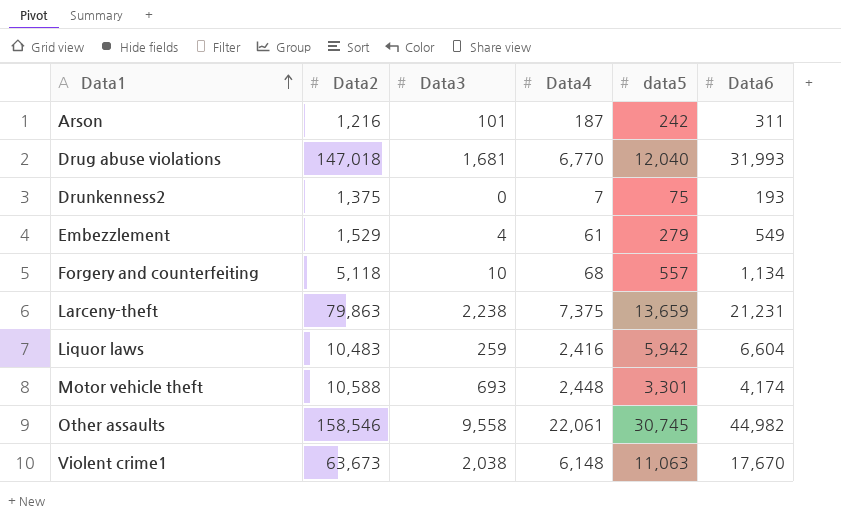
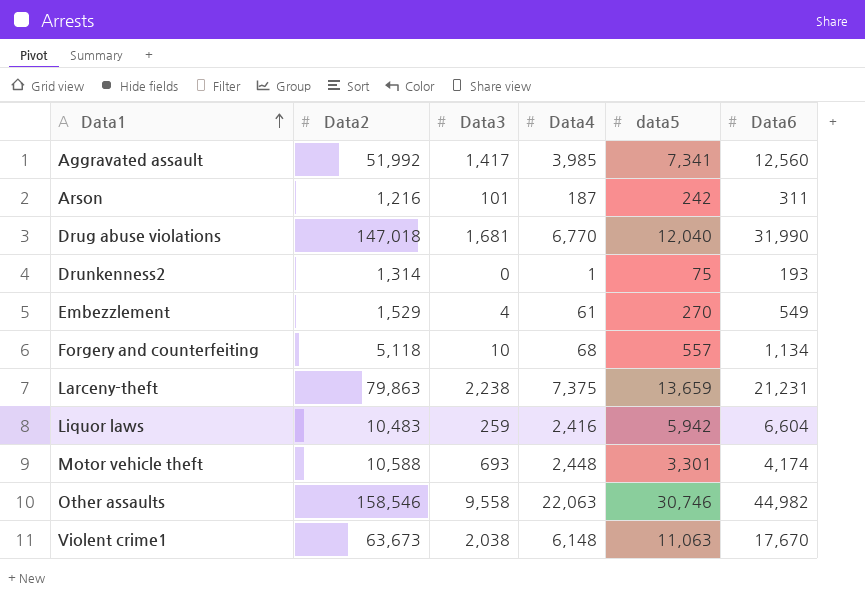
row Aggravated assault: none -> 51,992 | 1,417 | 3,985 | 7,341 | 12,560
Drug abuse violations | Data6: 31,993 -> 31,990
Drunkenness2 | Data2: 1,375 -> 1,314
Drunkenness2 | Data4: 7 -> 1
Embezzlement | data5: 279 -> 270
Other assaults | Data4: 22,061 -> 22,063
Other assaults | data5: 30,745 -> 30,746

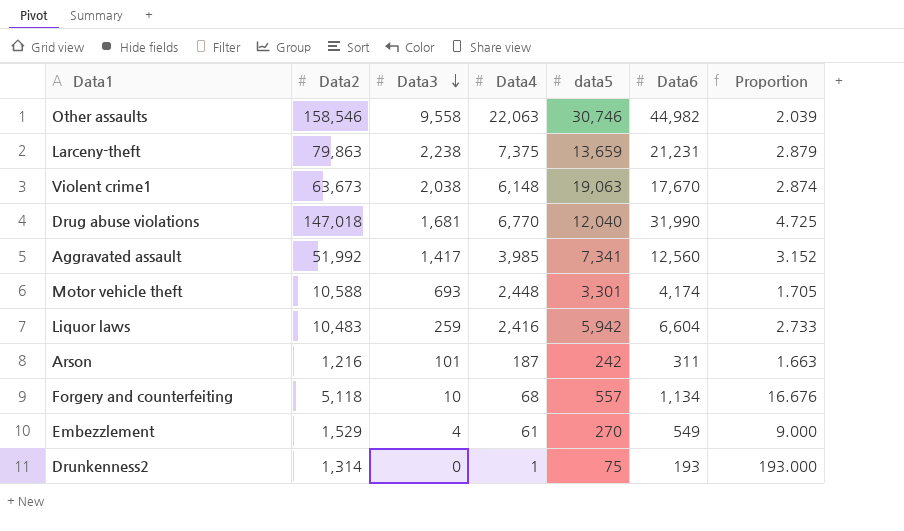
row order: Data1 ascending -> Data3 descending
column Proportion | formula: none -> [Data6] / [Data4]
Violent crime1 | data5: 11,063 -> 19,063

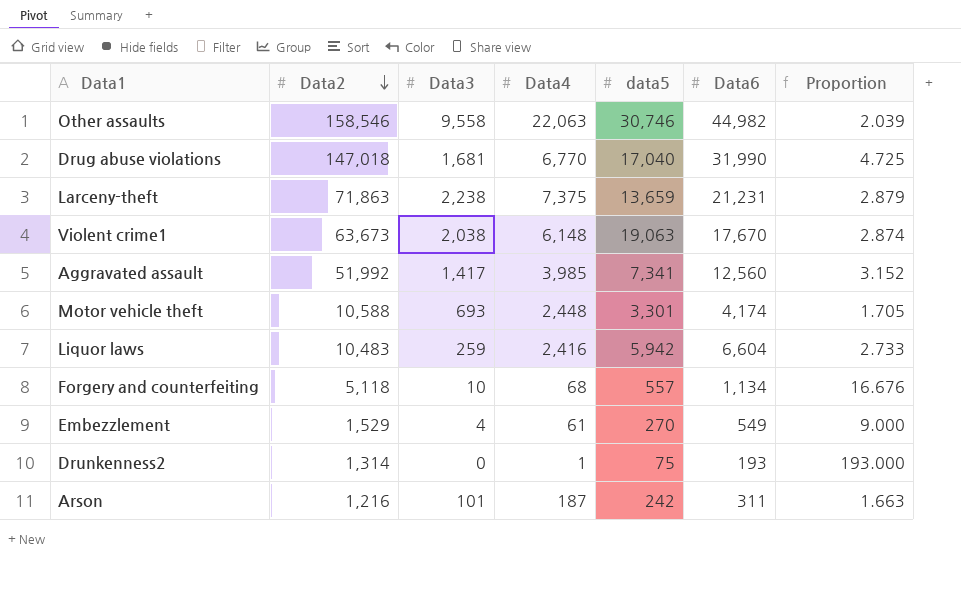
row order: Data3 descending -> Data2 descending
Drug abuse violations | data5: 12,040 -> 17,040
Larceny-theft | Data2: 79,863 -> 71,863

